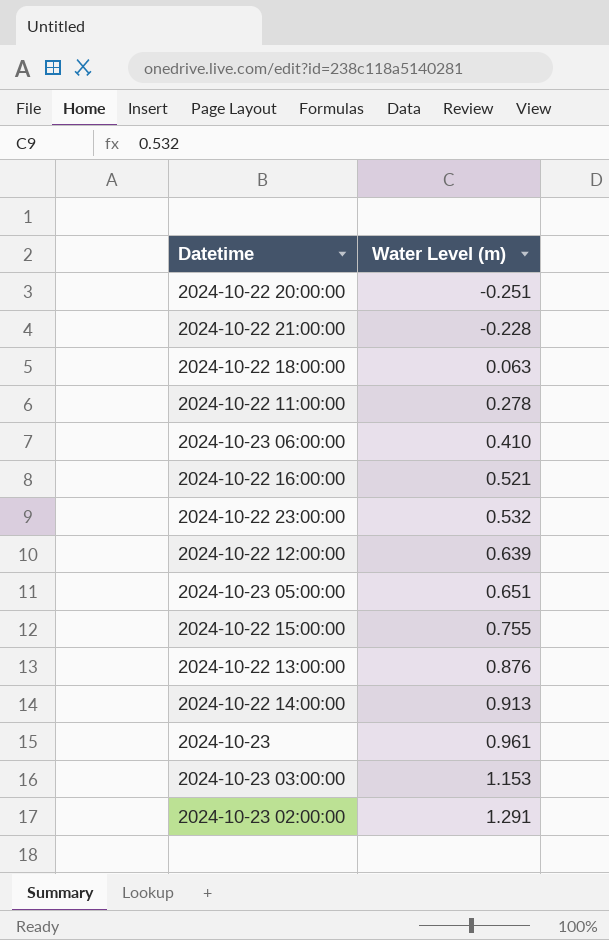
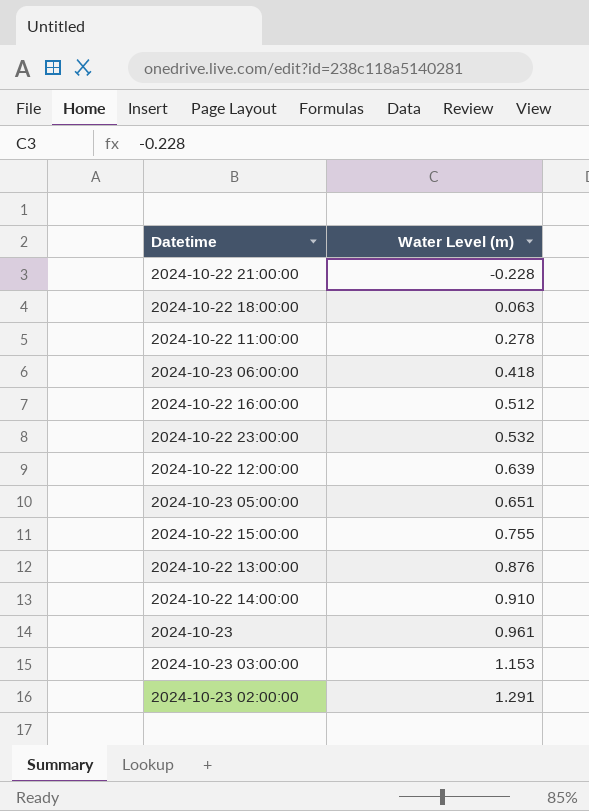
row 2024-10-22 20:00:00: -0.251 -> none
2024-10-23 06:00:00 | Water Level (m): 0.410 -> 0.418
2024-10-22 16:00:00 | Water Level (m): 0.521 -> 0.512
2024-10-22 14:00:00 | Water Level (m): 0.913 -> 0.910

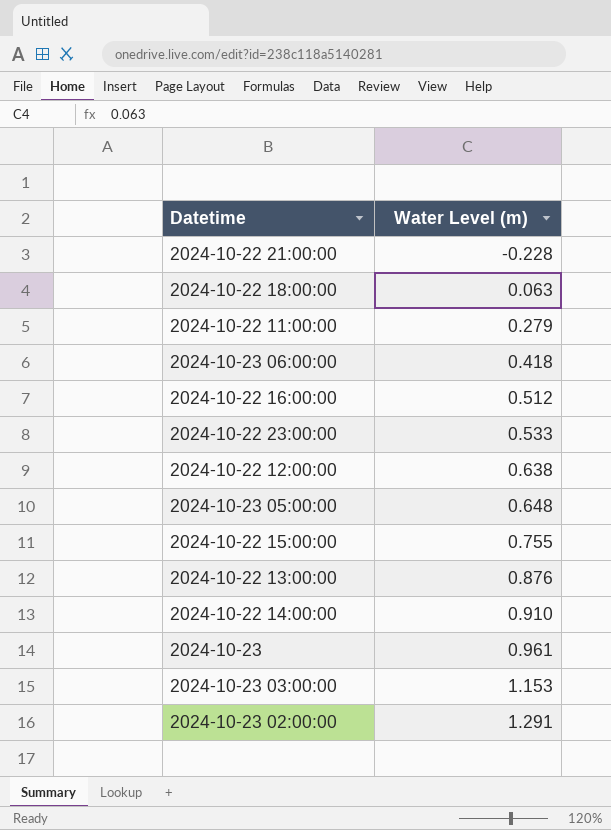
2024-10-22 11:00:00 | Water Level (m): 0.278 -> 0.279
2024-10-22 23:00:00 | Water Level (m): 0.532 -> 0.533
2024-10-22 12:00:00 | Water Level (m): 0.639 -> 0.638
2024-10-23 05:00:00 | Water Level (m): 0.651 -> 0.648

